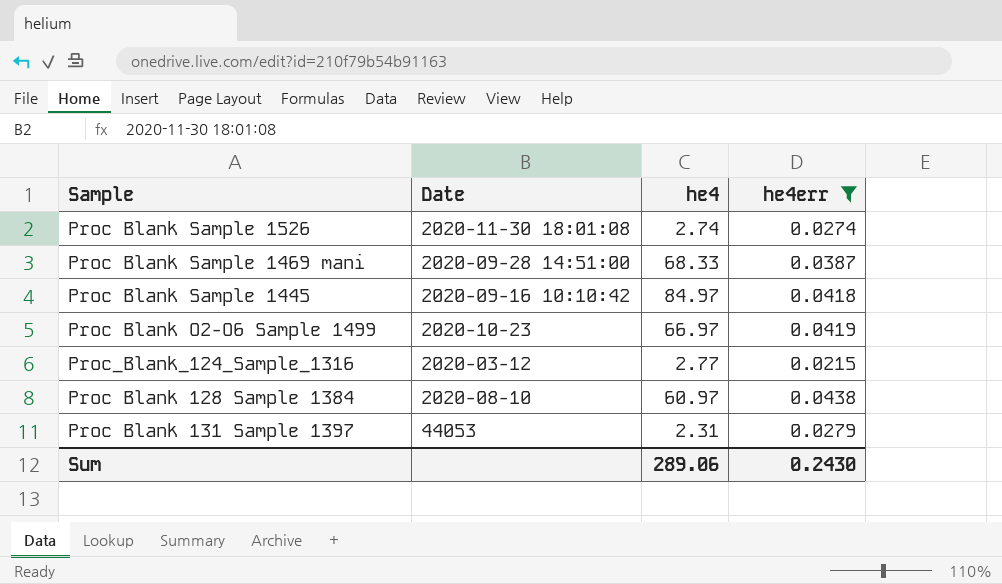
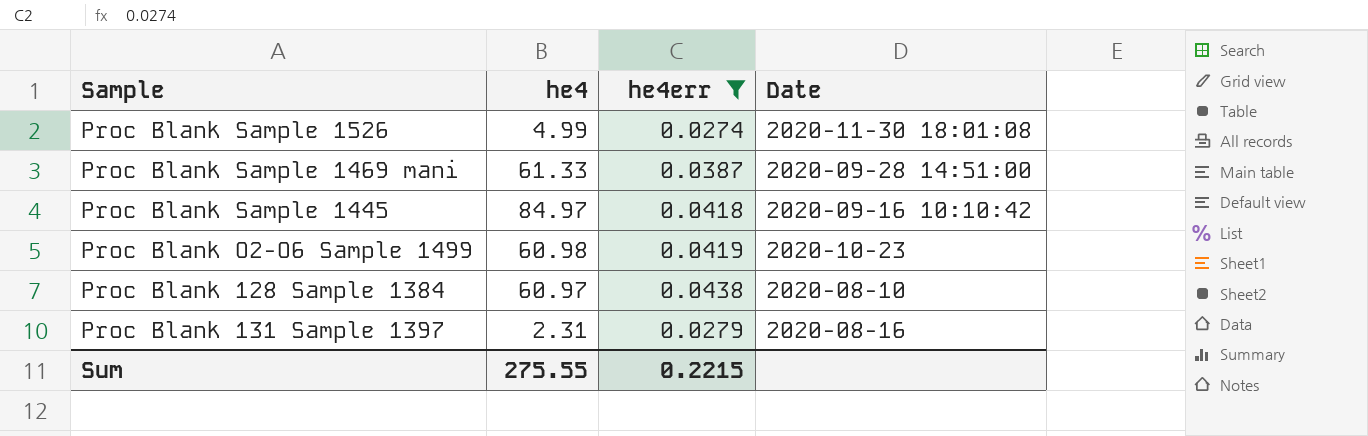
column Date | position: 2 -> 4
row Proc_Blank_124_Sample_1316: 2020-03-12 | 2.77 | 0.0215 -> none
Proc Blank Sample 1526 | he4: 2.74 -> 4.99
Proc Blank Sample 1469 mani | he4: 68.33 -> 61.33
Proc Blank O2-O6 Sample 1499 | he4: 66.97 -> 60.98
Proc Blank 131 Sample 1397 | Date: 44053 -> 2020-08-16
Sum | he4: 289.06 -> 275.55
Sum | he4err: 0.2430 -> 0.2215

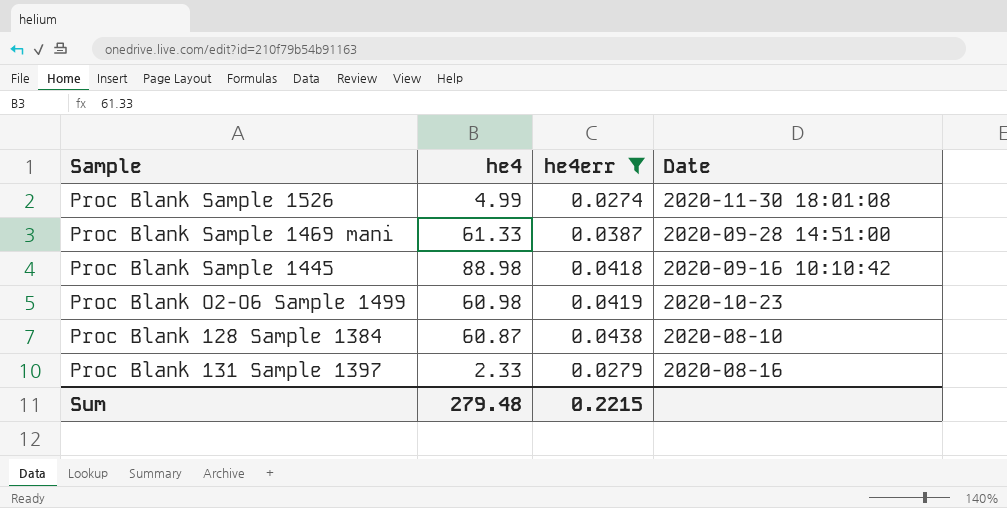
Proc Blank Sample 1445 | he4: 84.97 -> 88.98
Proc Blank 128 Sample 1384 | he4: 60.97 -> 60.87
Proc Blank 131 Sample 1397 | he4: 2.31 -> 2.33
Sum | he4: 275.55 -> 279.48

